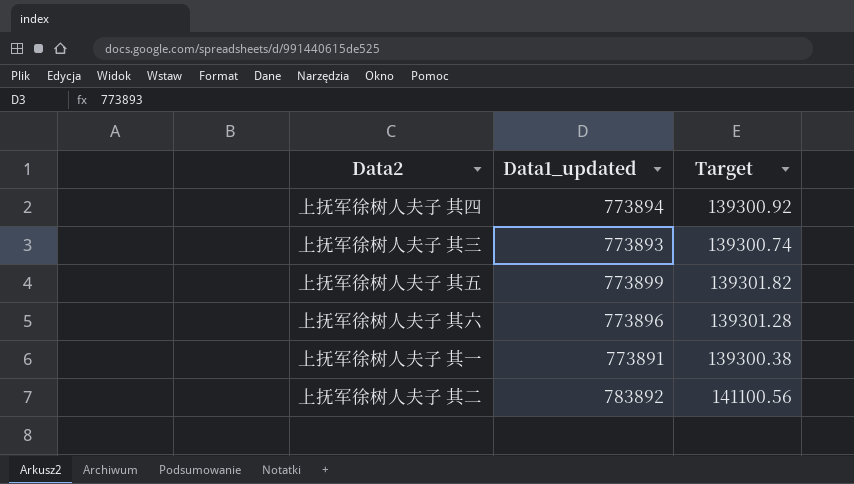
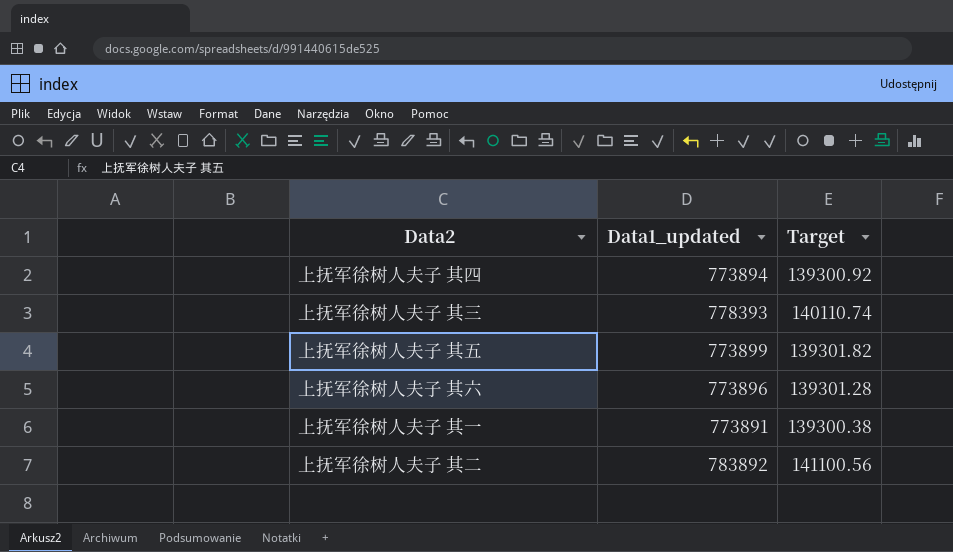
上抚军徐树人夫子 其三 | Data1_updated: 773893 -> 778393
上抚军徐树人夫子 其三 | Target: 139300.74 -> 140110.74

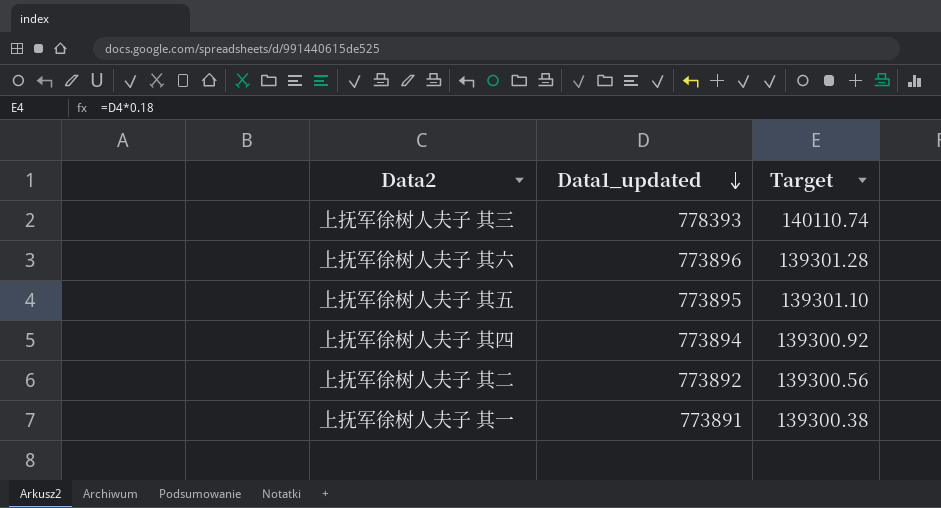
row order: none -> Data1_updated descending
上抚军徐树人夫子 其五 | Data1_updated: 773899 -> 773895
上抚军徐树人夫子 其五 | Target: 139301.82 -> 139301.10
上抚军徐树人夫子 其二 | Data1_updated: 783892 -> 773892
上抚军徐树人夫子 其二 | Target: 141100.56 -> 139300.56

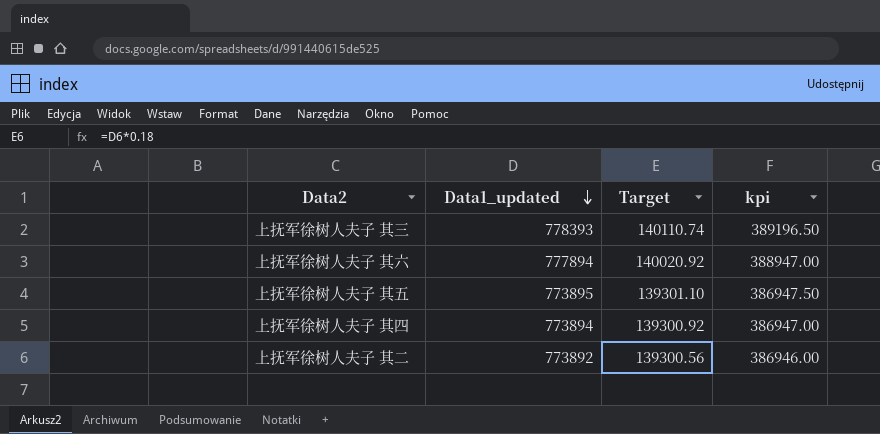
column kpi | formula: none -> [Data1_updated] * 0.5
row 上抚军徐树人夫子 其一: 773891 | 139300.38 -> none
上抚军徐树人夫子 其六 | Data1_updated: 773896 -> 777894
上抚军徐树人夫子 其六 | Target: 139301.28 -> 140020.92

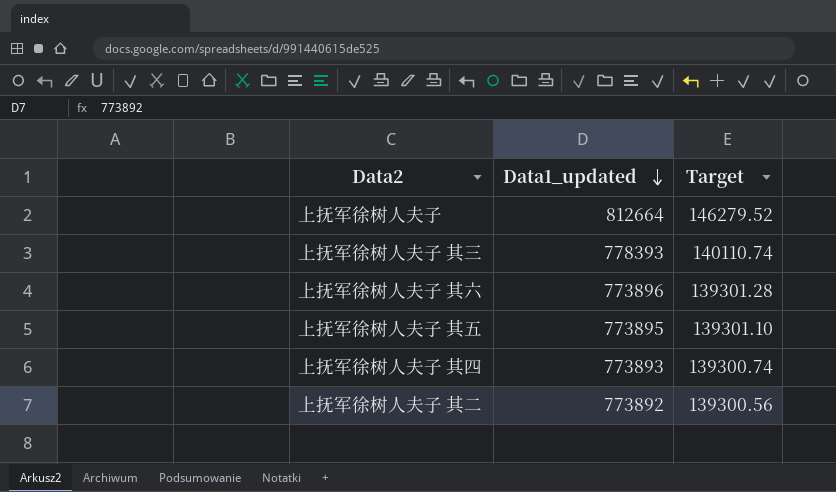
column kpi | formula: [Data1_updated] * 0.5 -> none
row 上抚军徐树人夫子: none -> 812664 | 146279.52
上抚军徐树人夫子 其六 | Data1_updated: 777894 -> 773896
上抚军徐树人夫子 其六 | Target: 140020.92 -> 139301.28
上抚军徐树人夫子 其四 | Data1_updated: 773894 -> 773893
上抚军徐树人夫子 其四 | Target: 139300.92 -> 139300.74

